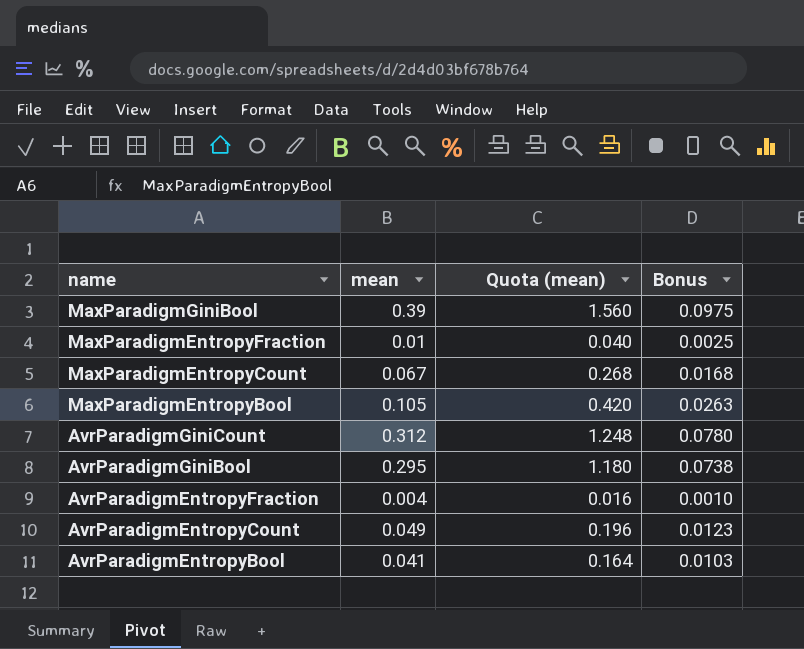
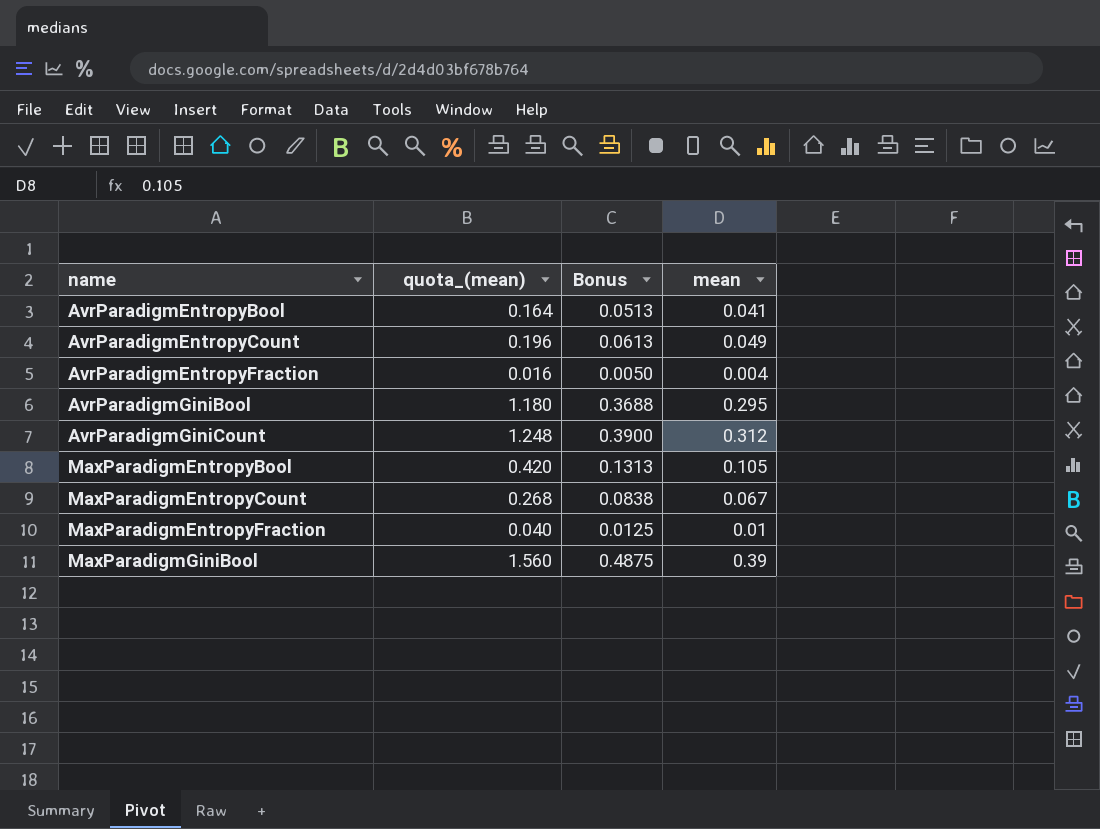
row order: name descending -> name ascending
column name: Quota (mean) -> quota_(mean)
column Bonus | formula: [mean] * 0.25 -> [mean] * 1.25
column mean | position: 2 -> 4

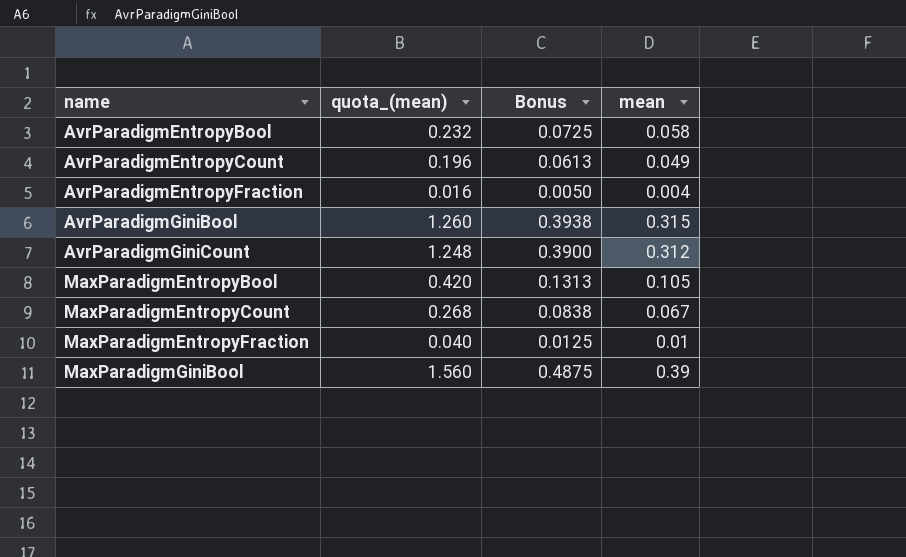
AvrParadigmEntropyBool | quota_(mean): 0.164 -> 0.232
AvrParadigmEntropyBool | Bonus: 0.0513 -> 0.0725
AvrParadigmEntropyBool | mean: 0.041 -> 0.058
AvrParadigmGiniBool | quota_(mean): 1.180 -> 1.260
AvrParadigmGiniBool | Bonus: 0.3688 -> 0.3938
AvrParadigmGiniBool | mean: 0.295 -> 0.315

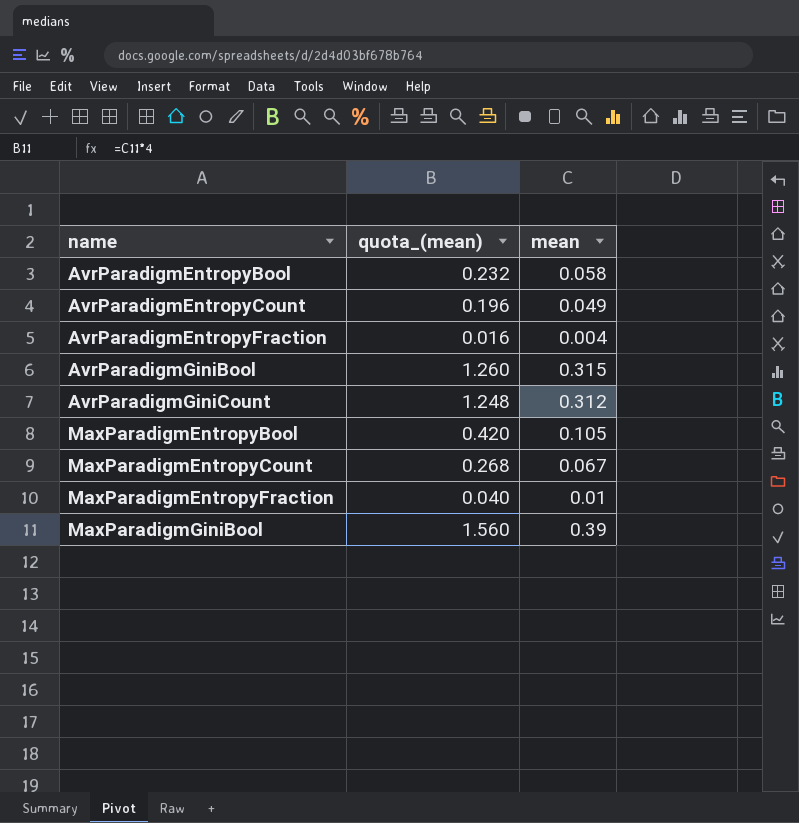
column Bonus | formula: [mean] * 1.25 -> none

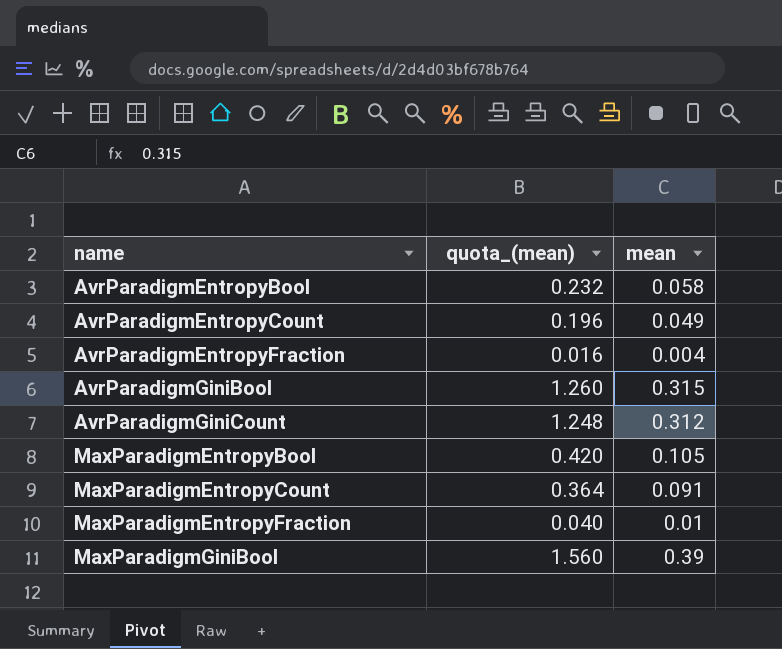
MaxParadigmEntropyCount | quota_(mean): 0.268 -> 0.364
MaxParadigmEntropyCount | mean: 0.067 -> 0.091

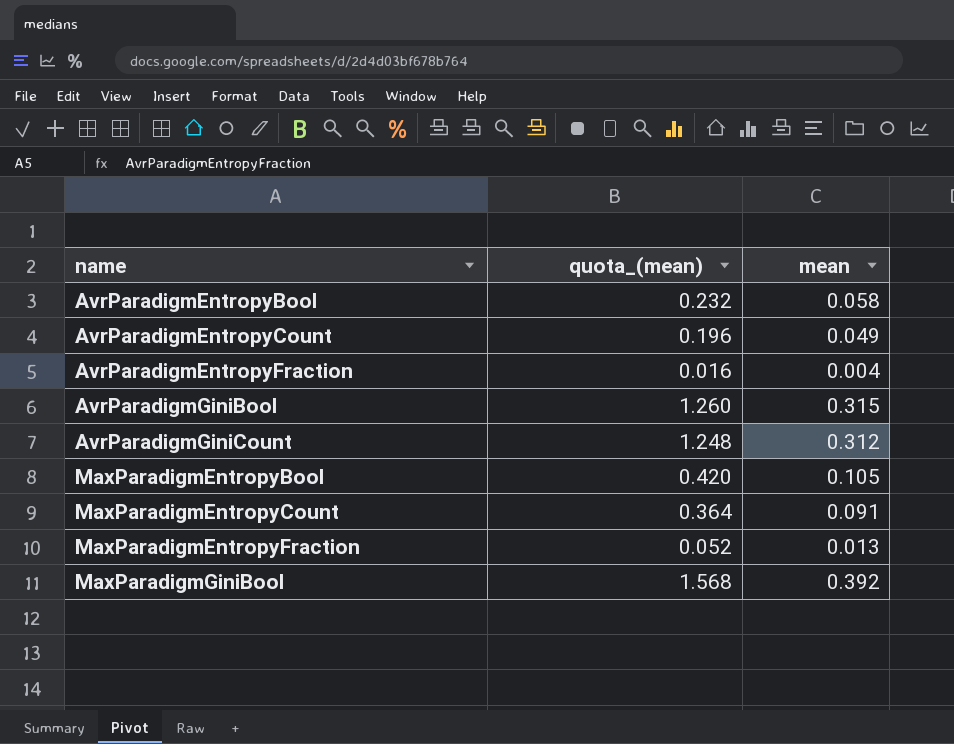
MaxParadigmEntropyFraction | quota_(mean): 0.040 -> 0.052
MaxParadigmEntropyFraction | mean: 0.01 -> 0.013
MaxParadigmGiniBool | quota_(mean): 1.560 -> 1.568
MaxParadigmGiniBool | mean: 0.39 -> 0.392

